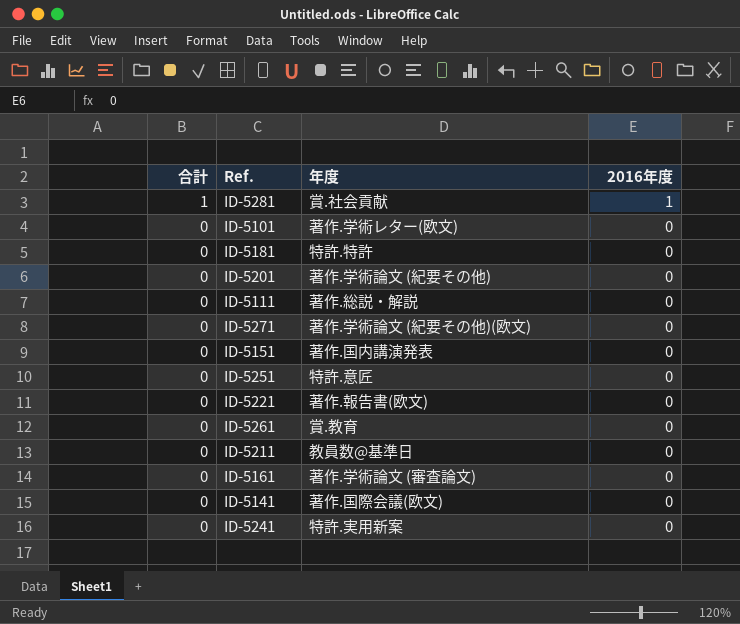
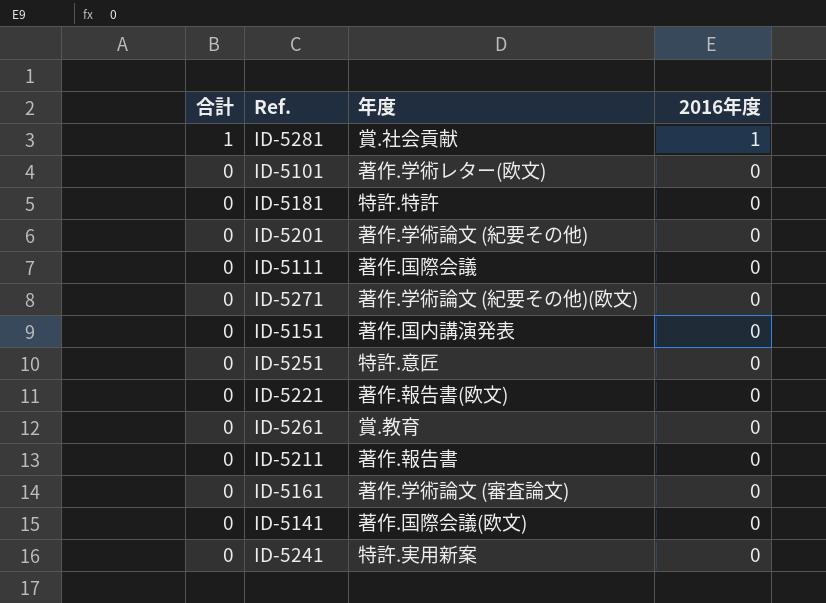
ID-5111 | 年度: 著作.総説・解説 -> 著作.国際会議
ID-5211 | 年度: 教員数@基準日 -> 著作.報告書

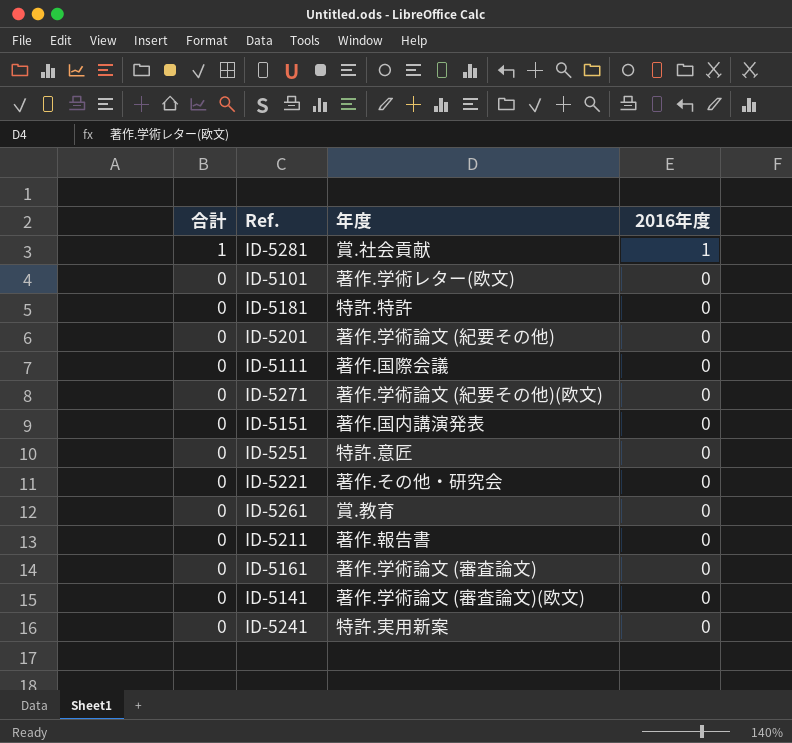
ID-5221 | 年度: 著作.報告書(欧文) -> 著作.その他・研究会
ID-5141 | 年度: 著作.国際会議(欧文) -> 著作.学術論文 (審査論文)(欧文)

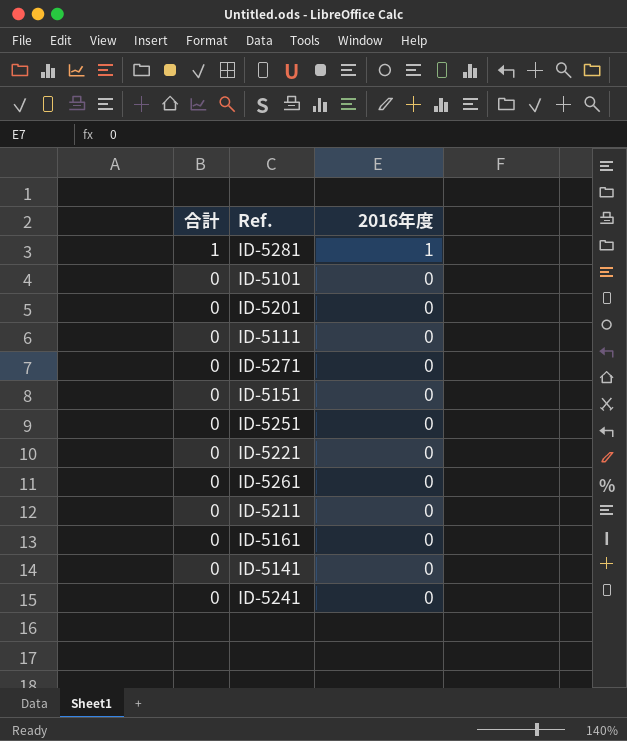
column 年度 | position: 3 -> none
row ID-5181: 0 | 特許.特許 | 0 -> none

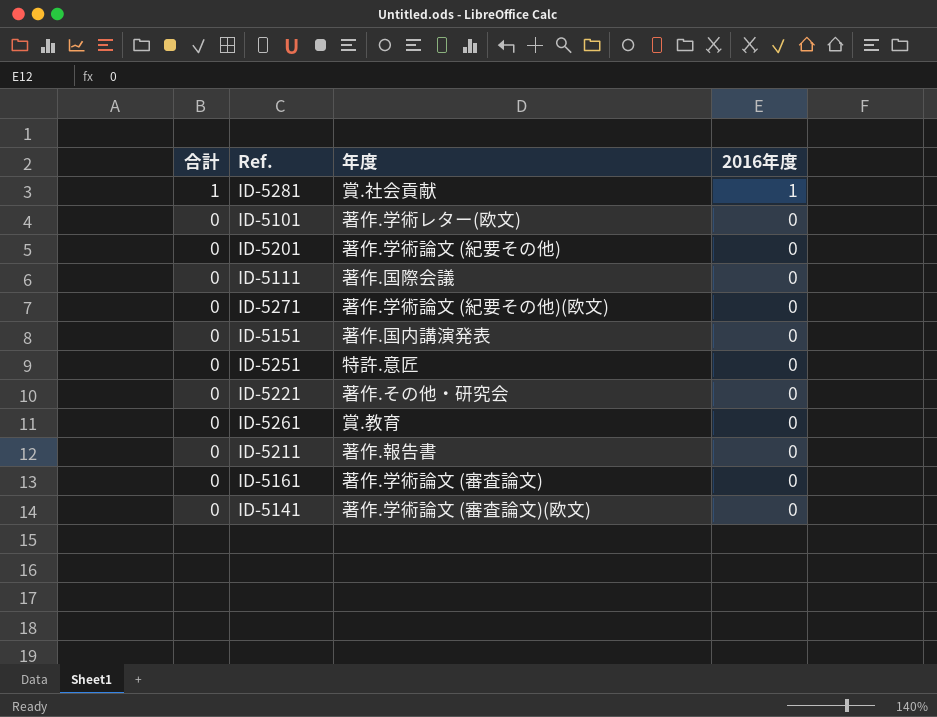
column 年度 | position: none -> 3
row ID-5241: 0 | 0 -> none

